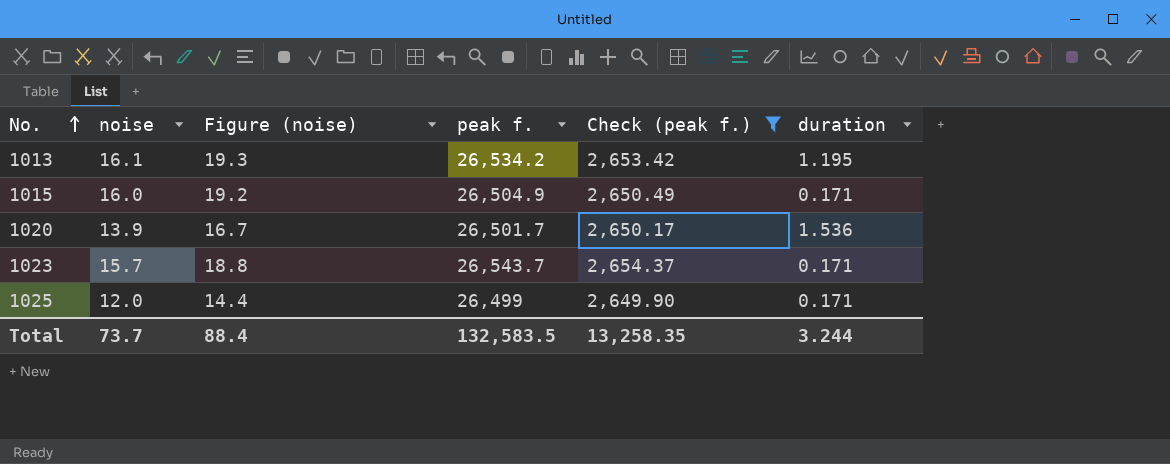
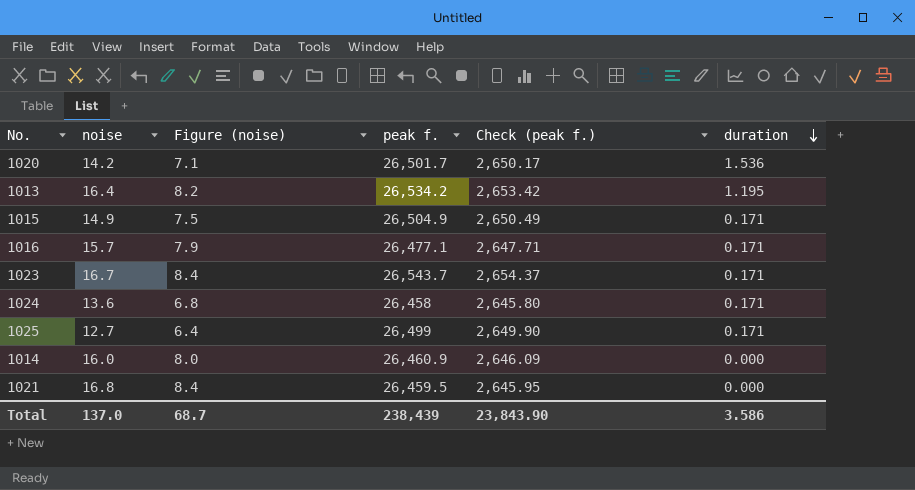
filter: Check (peak f.) >= 2,649.90 -> none
row order: No. ascending -> duration descending
column Figure (noise) | formula: [noise] * 1.2 -> [noise] * 0.5
1020 | noise: 13.9 -> 14.2
1013 | noise: 16.1 -> 16.4
1015 | noise: 16.0 -> 14.9
1023 | noise: 15.7 -> 16.7
1025 | noise: 12.0 -> 12.7
Total | noise: 73.7 -> 137.0
Total | Figure (noise): 88.4 -> 68.7
Total | peak f.: 132,583.5 -> 238,439
Total | Check (peak f.): 13,258.35 -> 23,843.90
Total | duration: 3.244 -> 3.586

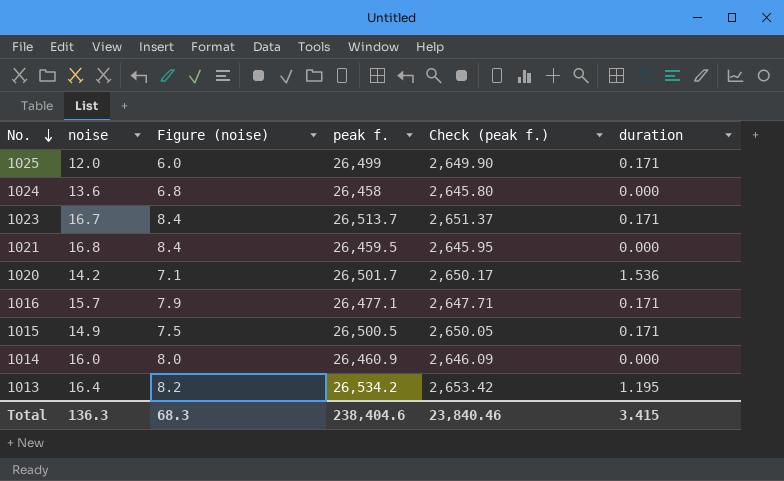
row order: duration descending -> No. descending
1025 | noise: 12.7 -> 12.0
1025 | Figure (noise): 6.4 -> 6.0
1024 | duration: 0.171 -> 0.000
1023 | peak f.: 26,543.7 -> 26,513.7
1023 | Check (peak f.): 2,654.37 -> 2,651.37
1015 | peak f.: 26,504.9 -> 26,500.5
1015 | Check (peak f.): 2,650.49 -> 2,650.05
Total | noise: 137.0 -> 136.3
Total | Figure (noise): 68.7 -> 68.3
Total | peak f.: 238,439 -> 238,404.6
Total | Check (peak f.): 23,843.90 -> 23,840.46
Total | duration: 3.586 -> 3.415

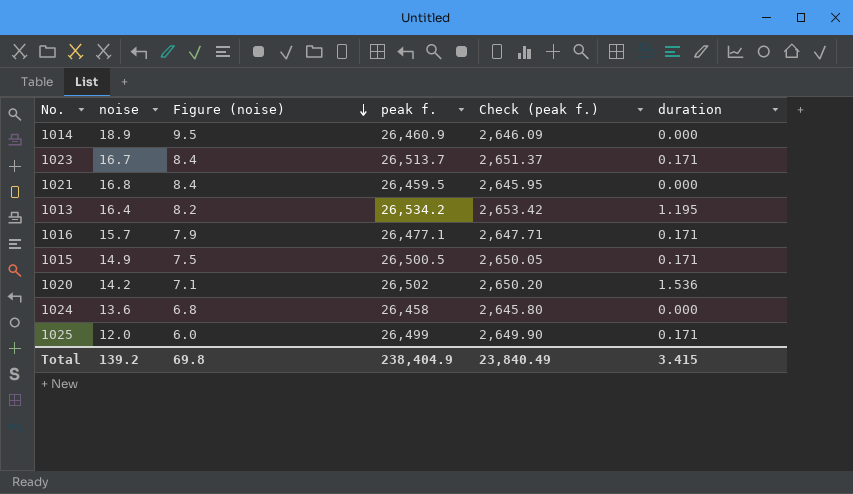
row order: No. descending -> Figure (noise) descending
1014 | noise: 16.0 -> 18.9
1014 | Figure (noise): 8.0 -> 9.5
1020 | peak f.: 26,501.7 -> 26,502
1020 | Check (peak f.): 2,650.17 -> 2,650.20
Total | noise: 136.3 -> 139.2
Total | Figure (noise): 68.3 -> 69.8
Total | peak f.: 238,404.6 -> 238,404.9
Total | Check (peak f.): 23,840.46 -> 23,840.49

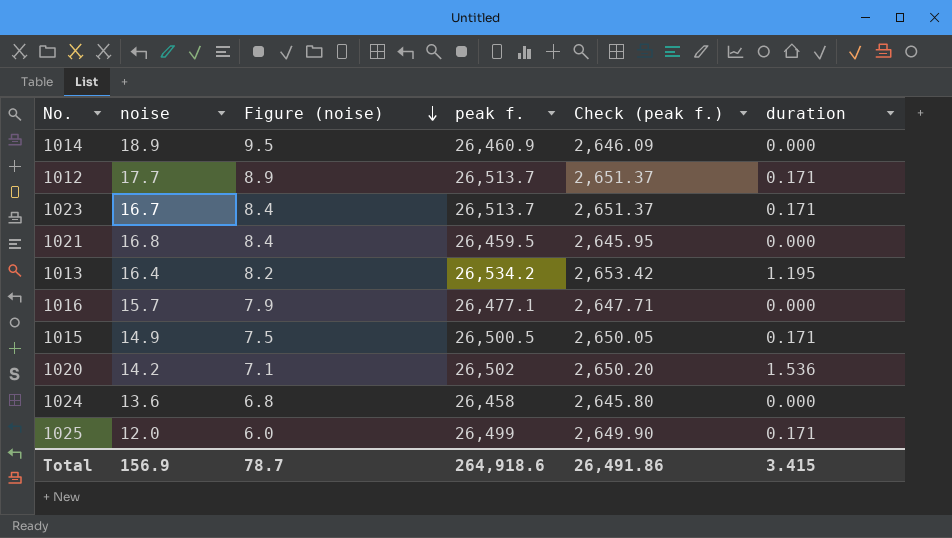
row 1012: none -> 17.7 | 8.9 | 26,513.7 | 2,651.37 | 0.171
1016 | duration: 0.171 -> 0.000
Total | noise: 139.2 -> 156.9
Total | Figure (noise): 69.8 -> 78.7
Total | peak f.: 238,404.9 -> 264,918.6
Total | Check (peak f.): 23,840.49 -> 26,491.86

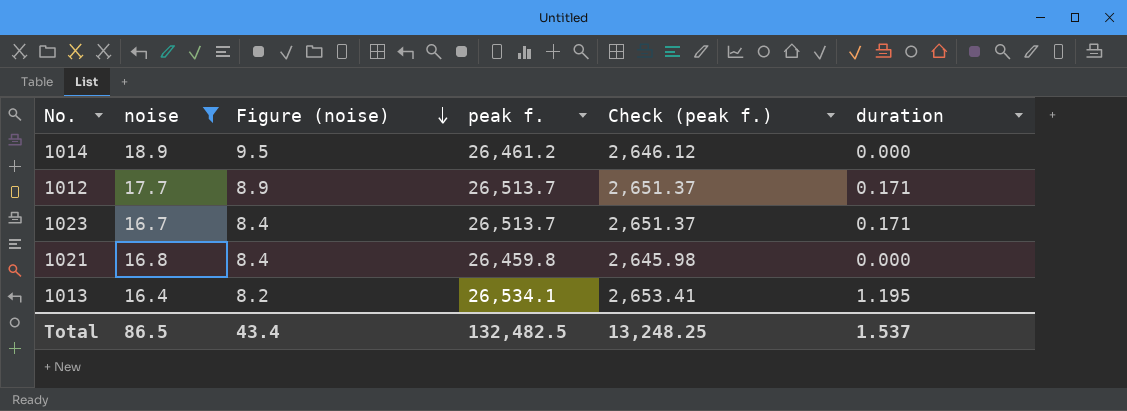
filter: none -> noise >= 16.4
1014 | peak f.: 26,460.9 -> 26,461.2
1014 | Check (peak f.): 2,646.09 -> 2,646.12
1021 | peak f.: 26,459.5 -> 26,459.8
1021 | Check (peak f.): 2,645.95 -> 2,645.98
1013 | peak f.: 26,534.2 -> 26,534.1
1013 | Check (peak f.): 2,653.42 -> 2,653.41
Total | noise: 156.9 -> 86.5
Total | Figure (noise): 78.7 -> 43.4
Total | peak f.: 264,918.6 -> 132,482.5
Total | Check (peak f.): 26,491.86 -> 13,248.25
Total | duration: 3.415 -> 1.537

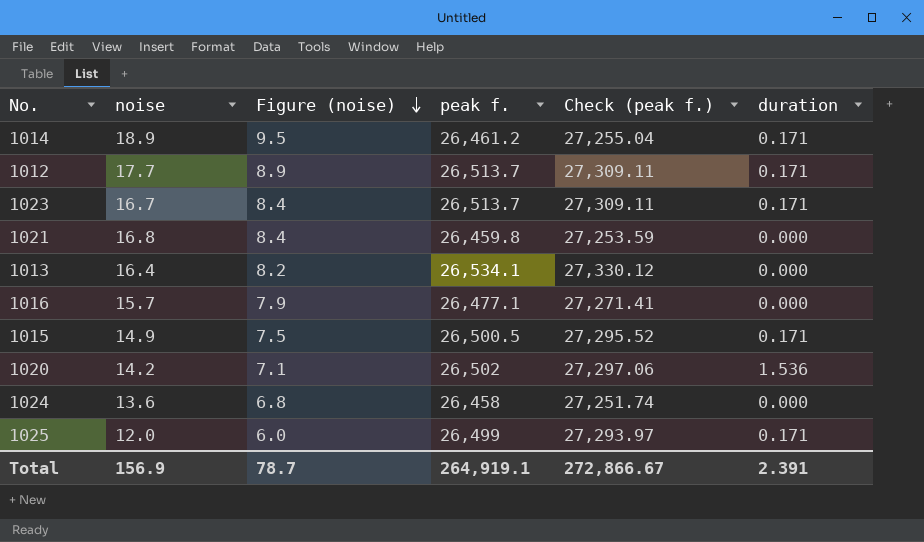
filter: noise >= 16.4 -> none
column Check (peak f.) | formula: [peak f.] * 0.1 -> [peak f.] * 1.03
1014 | duration: 0.000 -> 0.171
1013 | duration: 1.195 -> 0.000
Total | noise: 86.5 -> 156.9
Total | Figure (noise): 43.4 -> 78.7
Total | peak f.: 132,482.5 -> 264,919.1
Total | Check (peak f.): 13,248.25 -> 272,866.67
Total | duration: 1.537 -> 2.391

